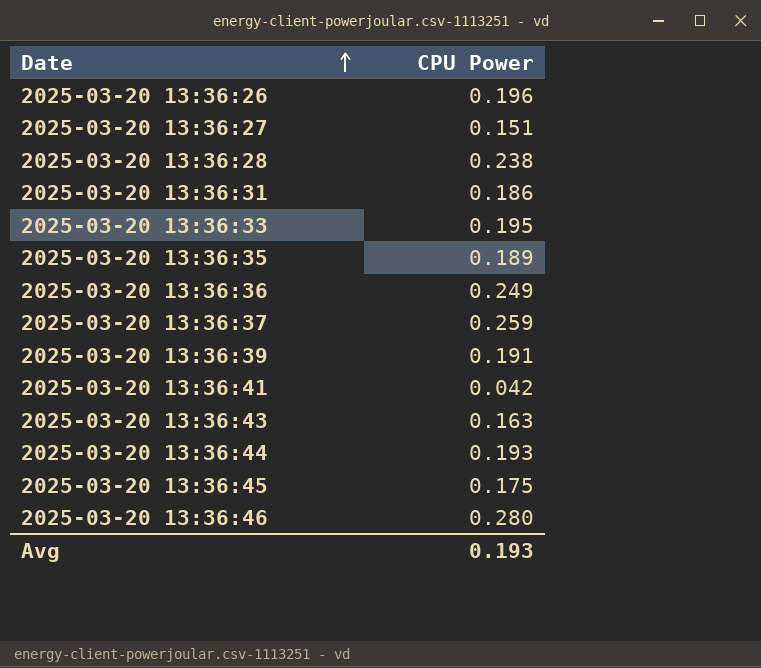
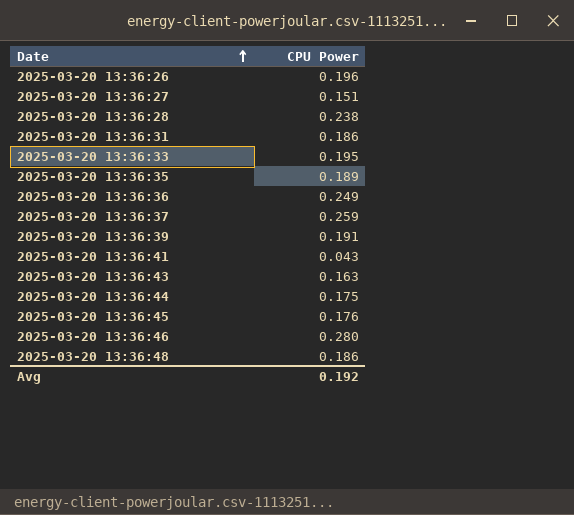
2025-03-20 13:36:41 | CPU Power: 0.042 -> 0.043
2025-03-20 13:36:44 | CPU Power: 0.193 -> 0.175
2025-03-20 13:36:45 | CPU Power: 0.175 -> 0.176
row 2025-03-20 13:36:48: none -> 0.186
Avg | CPU Power: 0.193 -> 0.192

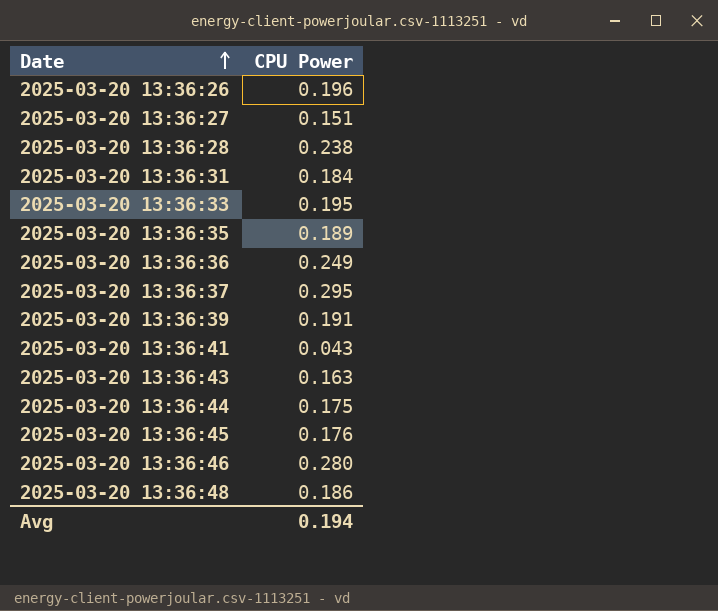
2025-03-20 13:36:31 | CPU Power: 0.186 -> 0.184
2025-03-20 13:36:37 | CPU Power: 0.259 -> 0.295
Avg | CPU Power: 0.192 -> 0.194

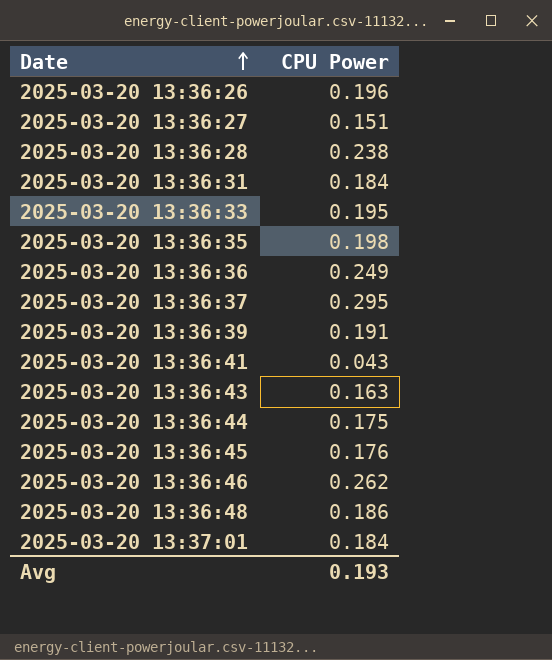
2025-03-20 13:36:35 | CPU Power: 0.189 -> 0.198
2025-03-20 13:36:46 | CPU Power: 0.280 -> 0.262
row 2025-03-20 13:37:01: none -> 0.184
Avg | CPU Power: 0.194 -> 0.193

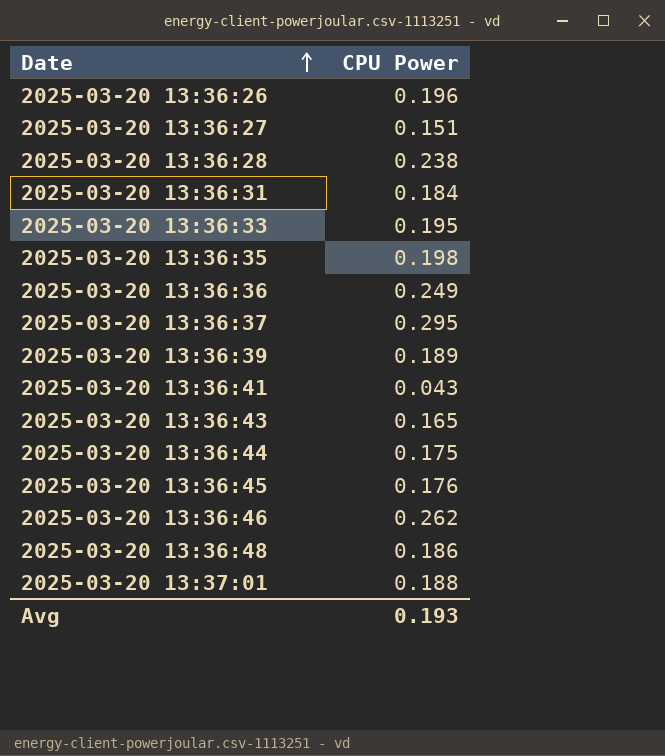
2025-03-20 13:36:39 | CPU Power: 0.191 -> 0.189
2025-03-20 13:36:43 | CPU Power: 0.163 -> 0.165
2025-03-20 13:37:01 | CPU Power: 0.184 -> 0.188

